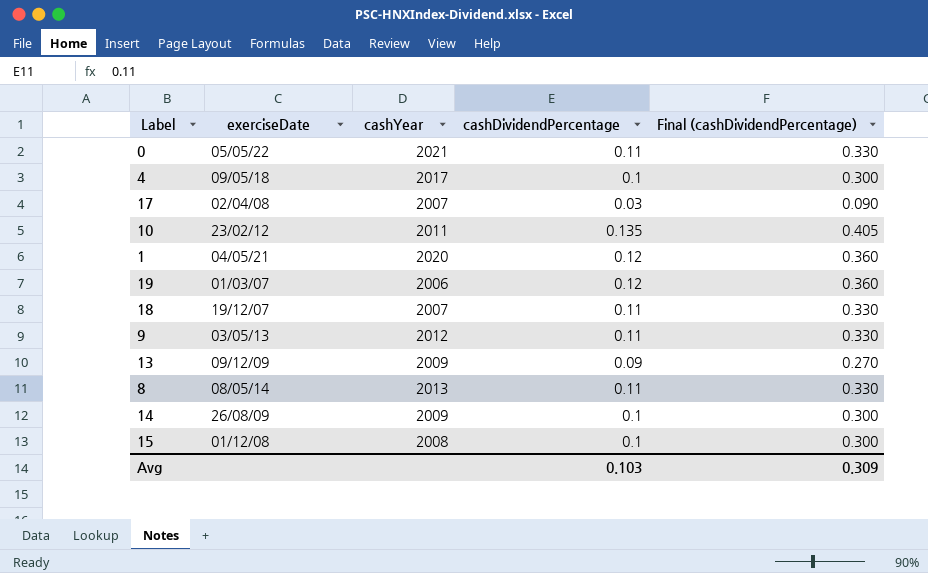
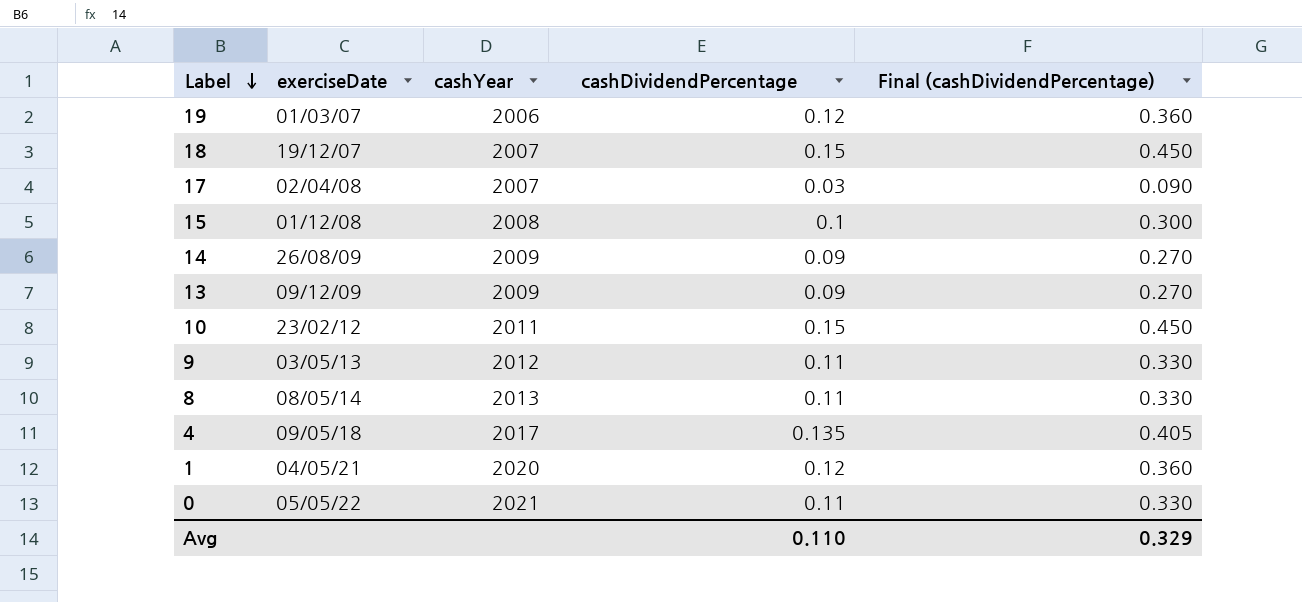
row order: none -> Label descending
18 | cashDividendPercentage: 0.11 -> 0.15
18 | Final (cashDividendPercentage): 0.330 -> 0.450
14 | cashDividendPercentage: 0.1 -> 0.09
14 | Final (cashDividendPercentage): 0.300 -> 0.270
10 | cashDividendPercentage: 0.135 -> 0.15
10 | Final (cashDividendPercentage): 0.405 -> 0.450
4 | cashDividendPercentage: 0.1 -> 0.135
4 | Final (cashDividendPercentage): 0.300 -> 0.405
Avg | cashDividendPercentage: 0.103 -> 0.110
Avg | Final (cashDividendPercentage): 0.309 -> 0.329

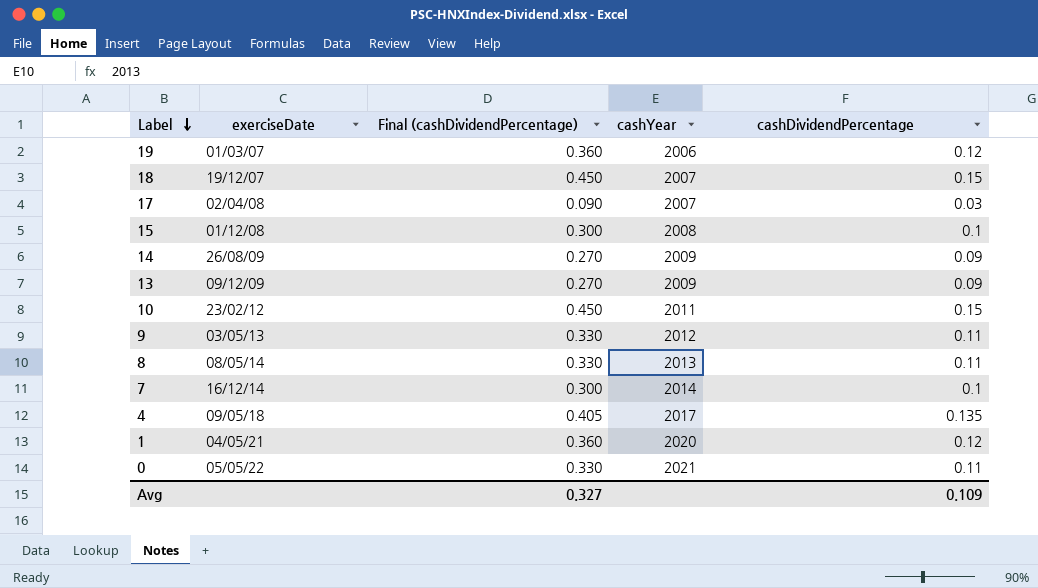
column Final (cashDividendPercentage) | position: 5 -> 3
row 7: none -> 16/12/14 | 0.300 | 2014 | 0.1
Avg | Final (cashDividendPercentage): 0.329 -> 0.327
Avg | cashDividendPercentage: 0.110 -> 0.109

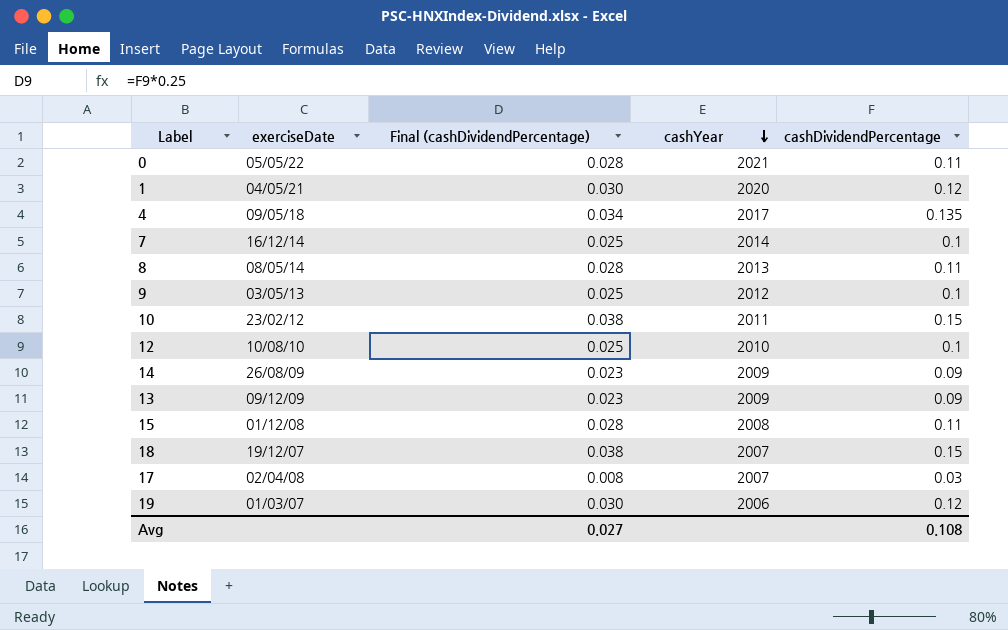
row order: Label descending -> cashYear descending
column Final (cashDividendPercentage) | formula: [cashDividendPercentage] * 3 -> [cashDividendPercentage] * 0.25
9 | cashDividendPercentage: 0.11 -> 0.1
row 12: none -> 10/08/10 | 0.025 | 2010 | 0.1
15 | cashDividendPercentage: 0.1 -> 0.11
Avg | Final (cashDividendPercentage): 0.327 -> 0.027
Avg | cashDividendPercentage: 0.109 -> 0.108

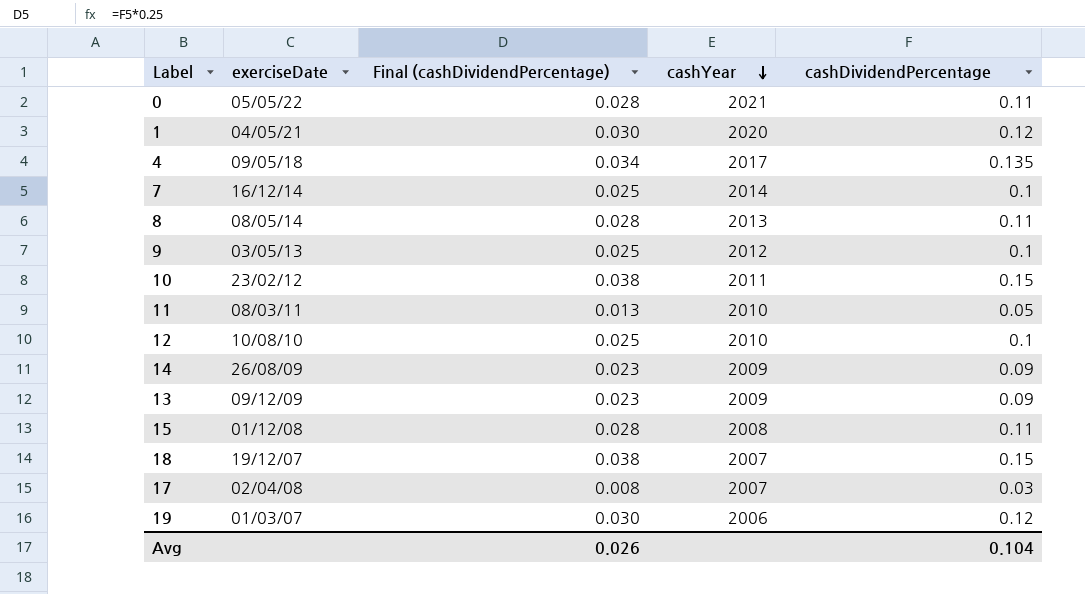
row 11: none -> 08/03/11 | 0.013 | 2010 | 0.05
Avg | Final (cashDividendPercentage): 0.027 -> 0.026
Avg | cashDividendPercentage: 0.108 -> 0.104

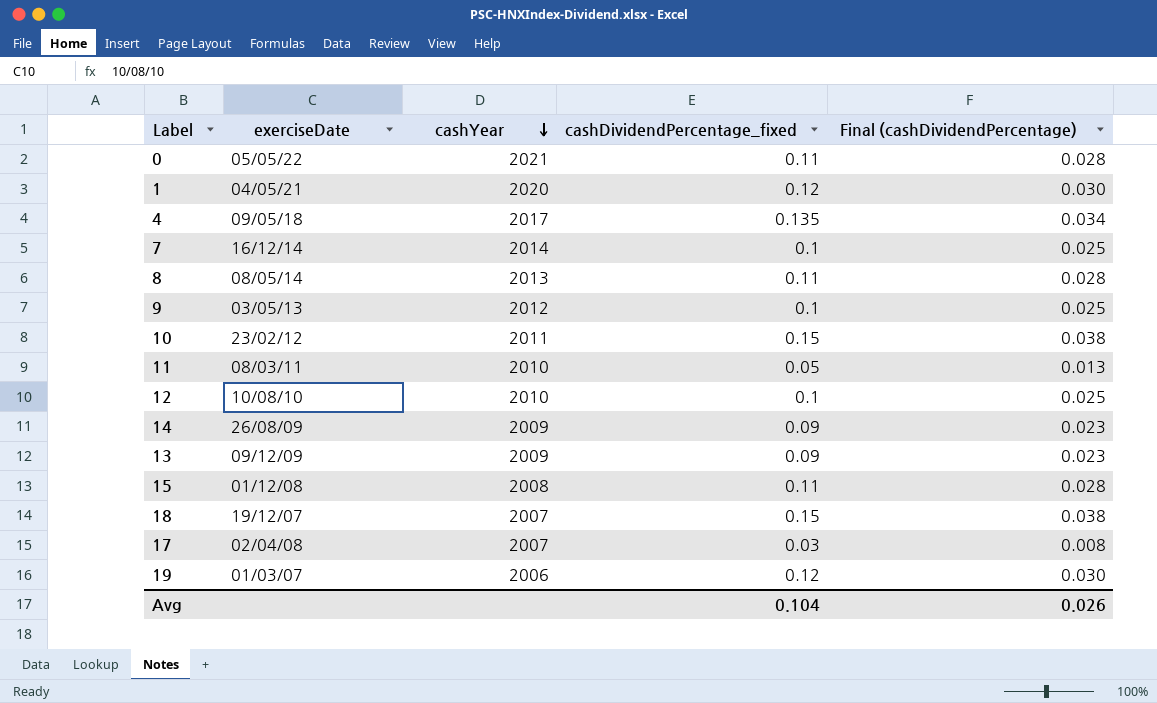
column name: cashDividendPercentage -> cashDividendPercentage_fixed
column Final (cashDividendPercentage) | position: 3 -> 5

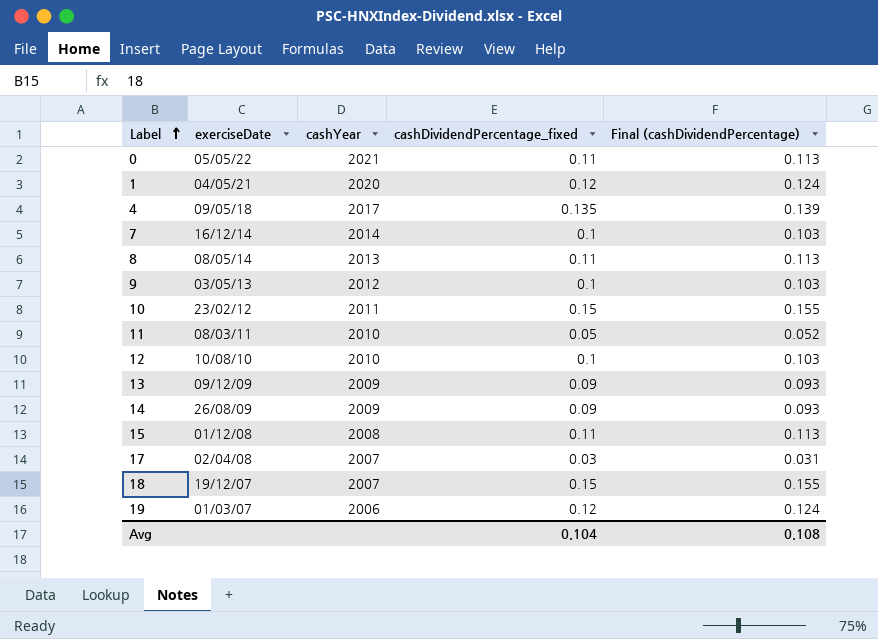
row order: cashYear descending -> Label ascending
column Final (cashDividendPercentage) | formula: [cashDividendPercentage_fixed] * 0.25 -> [cashDividendPercentage_fixed] * 1.03
Avg | Final (cashDividendPercentage): 0.026 -> 0.108

